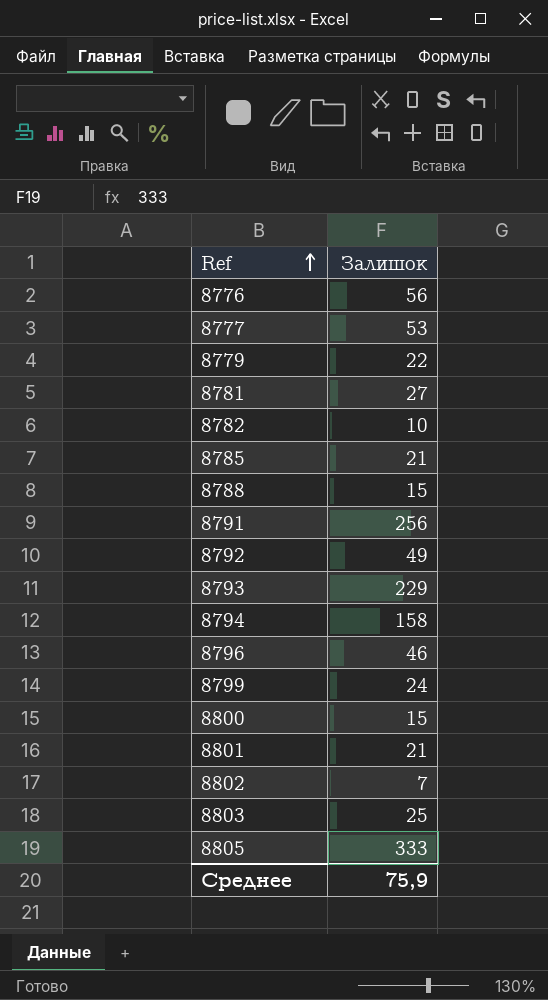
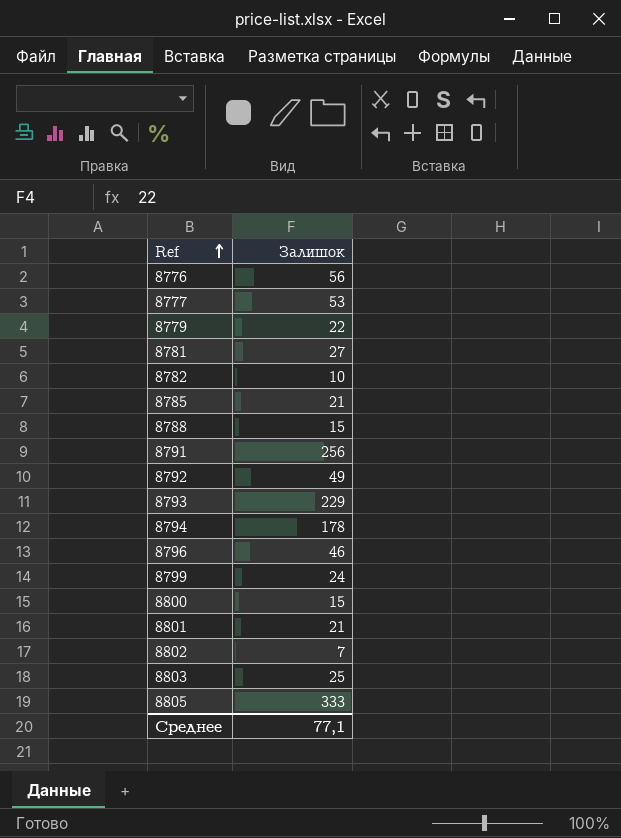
8794 | Залишок: 158 -> 178
Среднее | Залишок: 75,9 -> 77,1

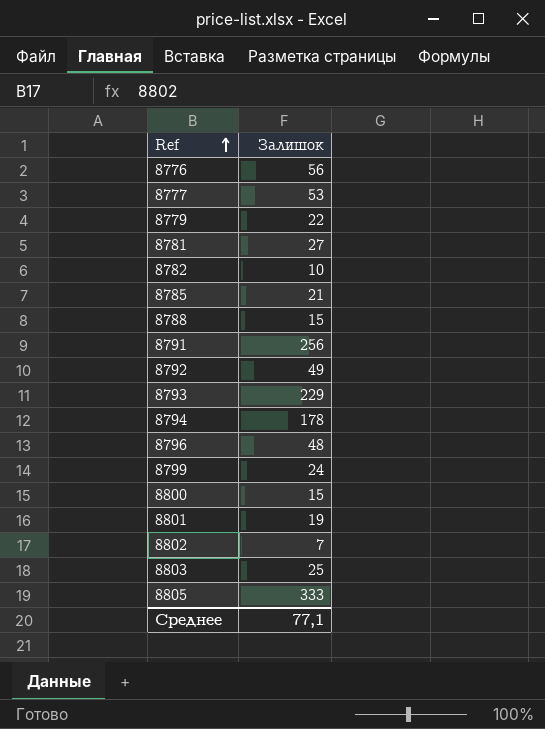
8796 | Залишок: 46 -> 48
8801 | Залишок: 21 -> 19

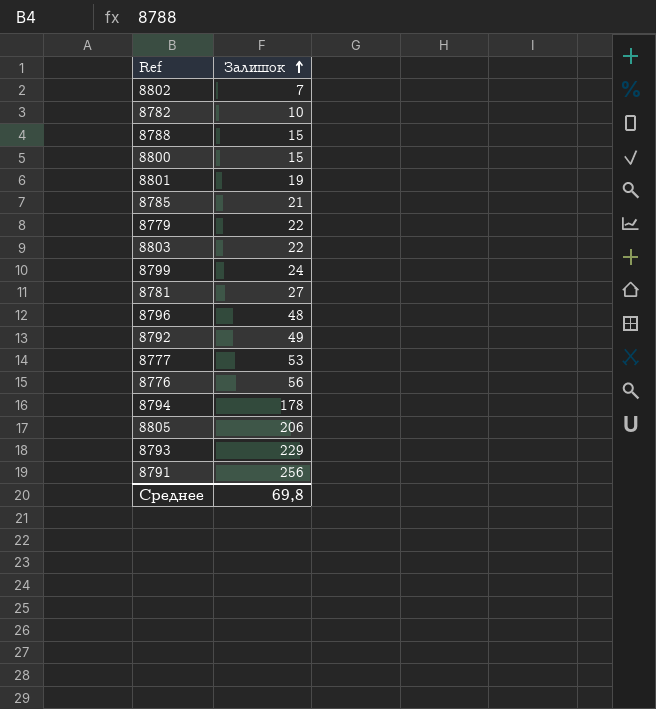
row order: Ref ascending -> Залишок ascending
8803 | Залишок: 25 -> 22
8805 | Залишок: 333 -> 206
Среднее | Залишок: 77,1 -> 69,8

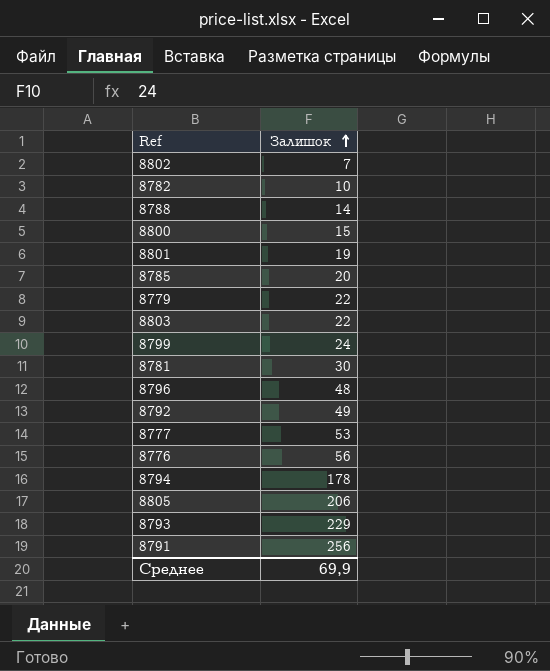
8788 | Залишок: 15 -> 14
8785 | Залишок: 21 -> 20
8781 | Залишок: 27 -> 30
Среднее | Залишок: 69,8 -> 69,9

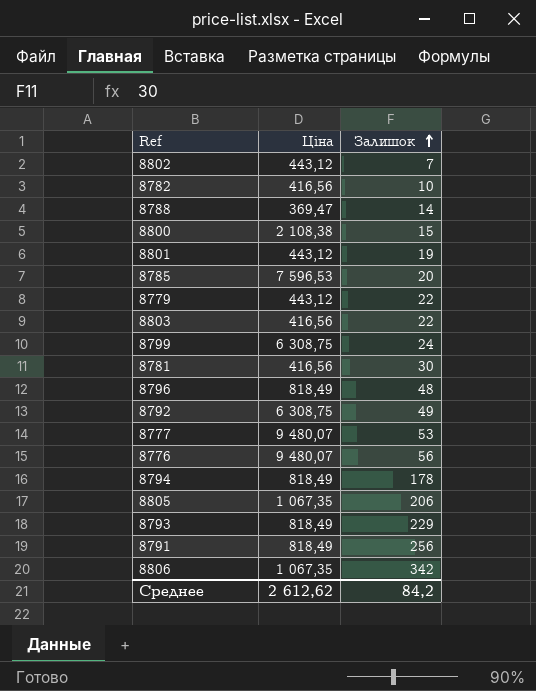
column Ціна | position: none -> 2
row 8806: none -> 1 067,35 | 342
Среднее | Залишок: 69,9 -> 84,2

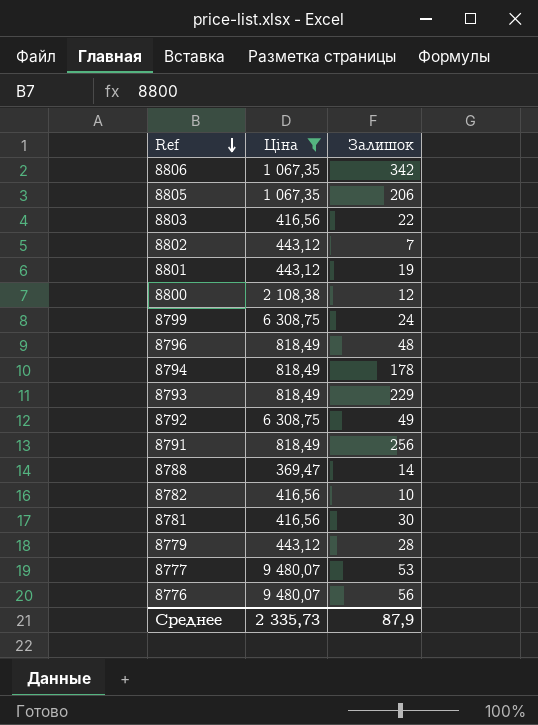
filter: none -> Ціна != 7 596,53
row order: Залишок ascending -> Ref descending
8800 | Залишок: 15 -> 12
8779 | Залишок: 22 -> 28
Среднее | Ціна: 2 612,62 -> 2 335,73
Среднее | Залишок: 84,2 -> 87,9

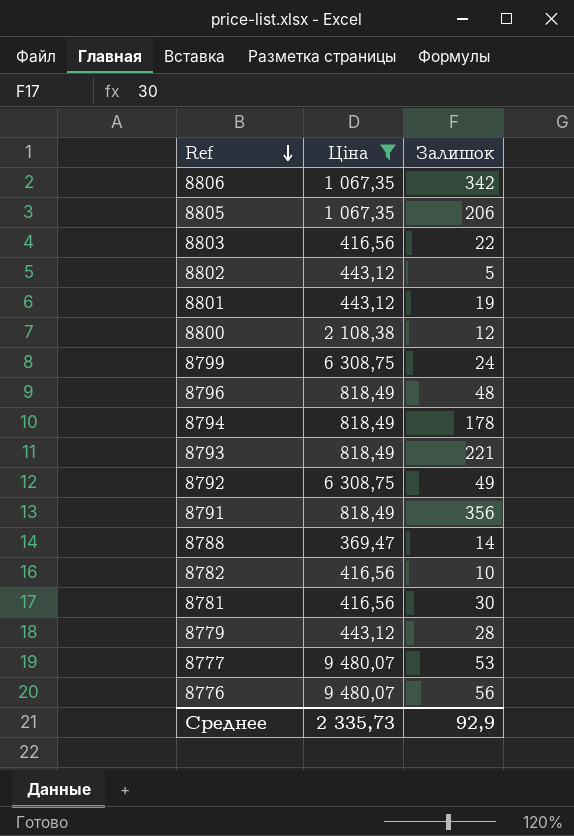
8802 | Залишок: 7 -> 5
8793 | Залишок: 229 -> 221
8791 | Залишок: 256 -> 356
Среднее | Залишок: 87,9 -> 92,9

